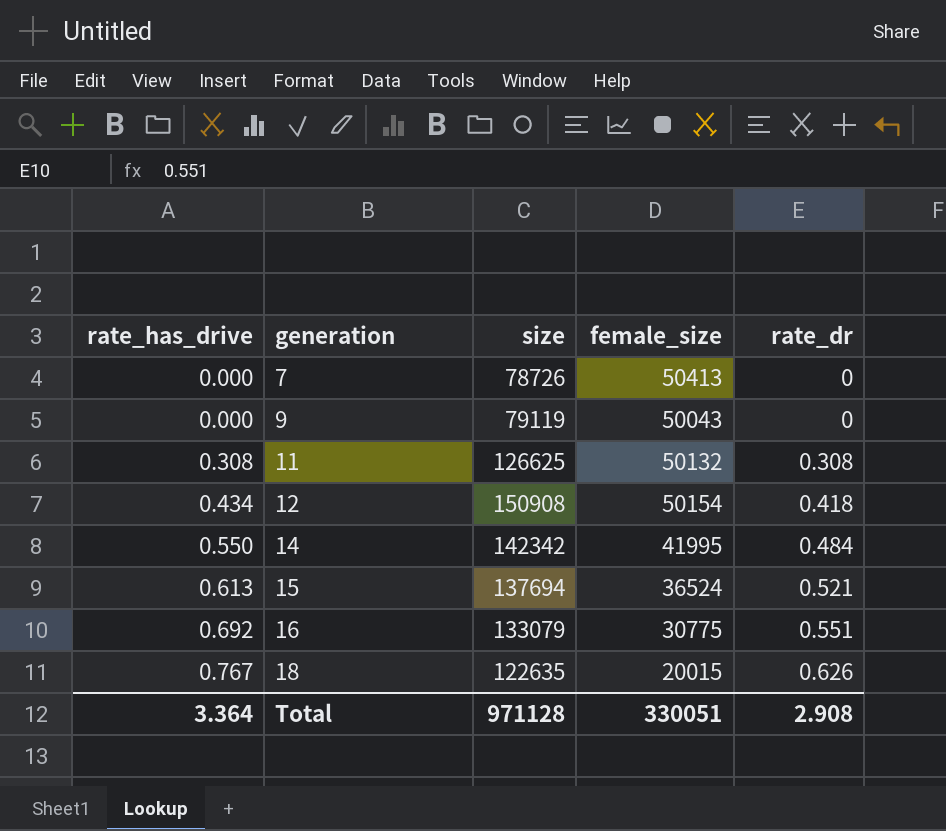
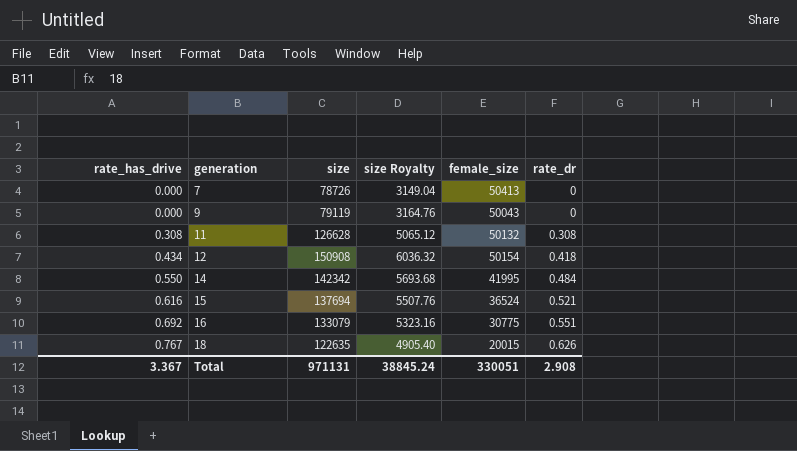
column size Royalty | formula: none -> [size] * 0.04
11 | size: 126625 -> 126628
15 | rate_has_drive: 0.613 -> 0.616
Total | rate_has_drive: 3.364 -> 3.367
Total | size: 971128 -> 971131

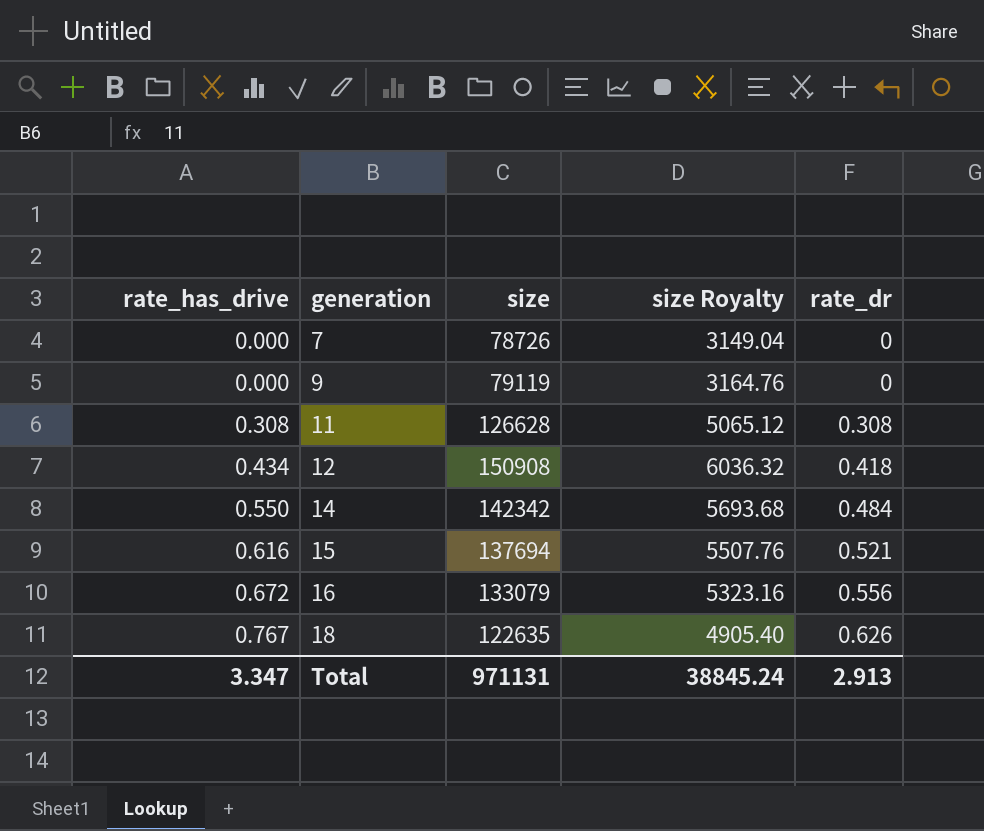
column female_size | position: 5 -> none
16 | rate_has_drive: 0.692 -> 0.672
16 | rate_dr: 0.551 -> 0.556
Total | rate_has_drive: 3.367 -> 3.347
Total | rate_dr: 2.908 -> 2.913

